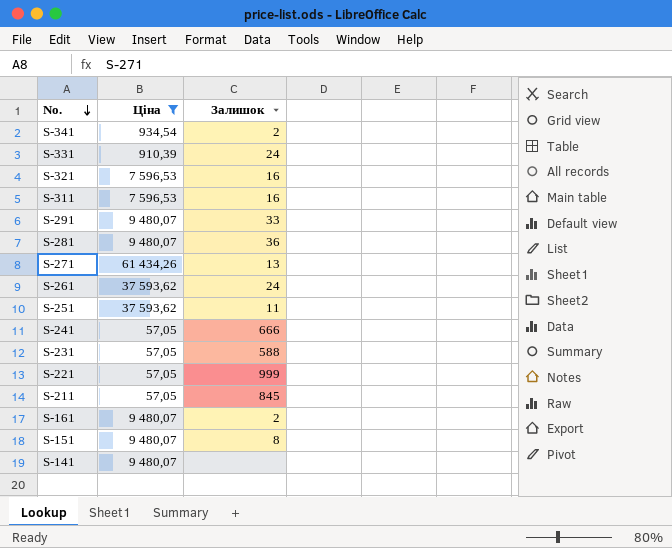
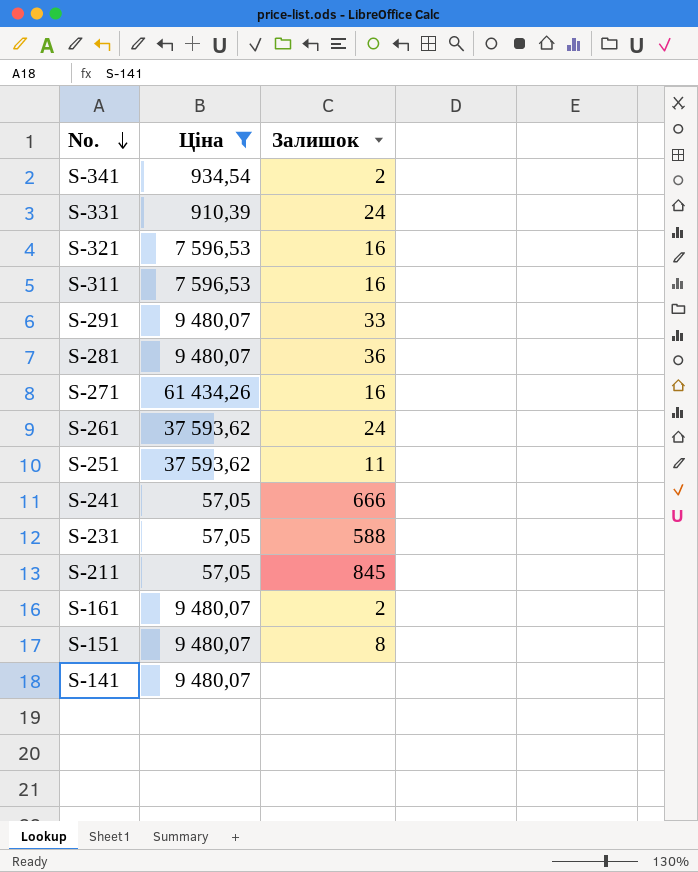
row S-221: 57,05 | 999 -> none
S-271 | Залишок: 13 -> 16

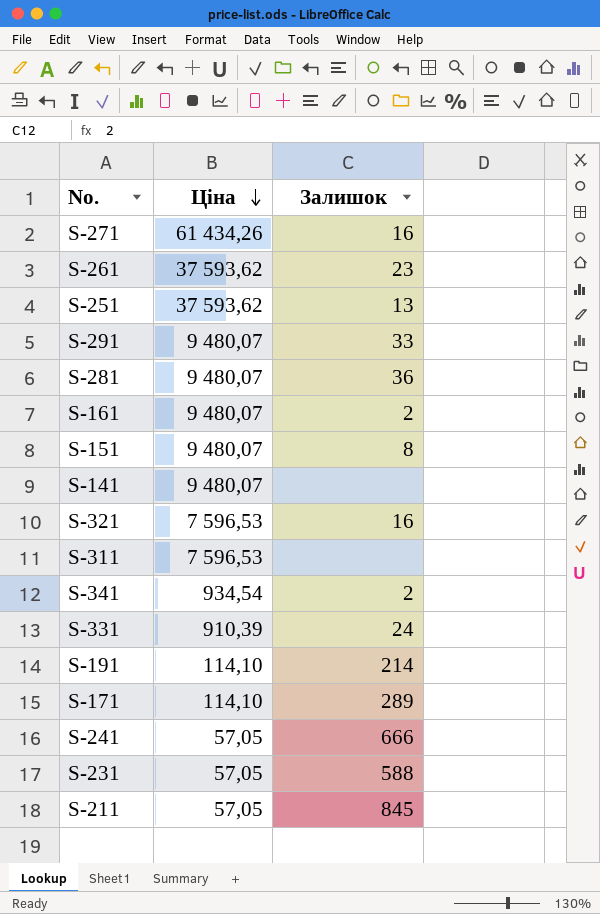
filter: Ціна != 114,10 -> none
row order: No. descending -> Ціна descending
S-261 | Залишок: 24 -> 23
S-251 | Залишок: 11 -> 13
S-311 | Залишок: 16 -> none

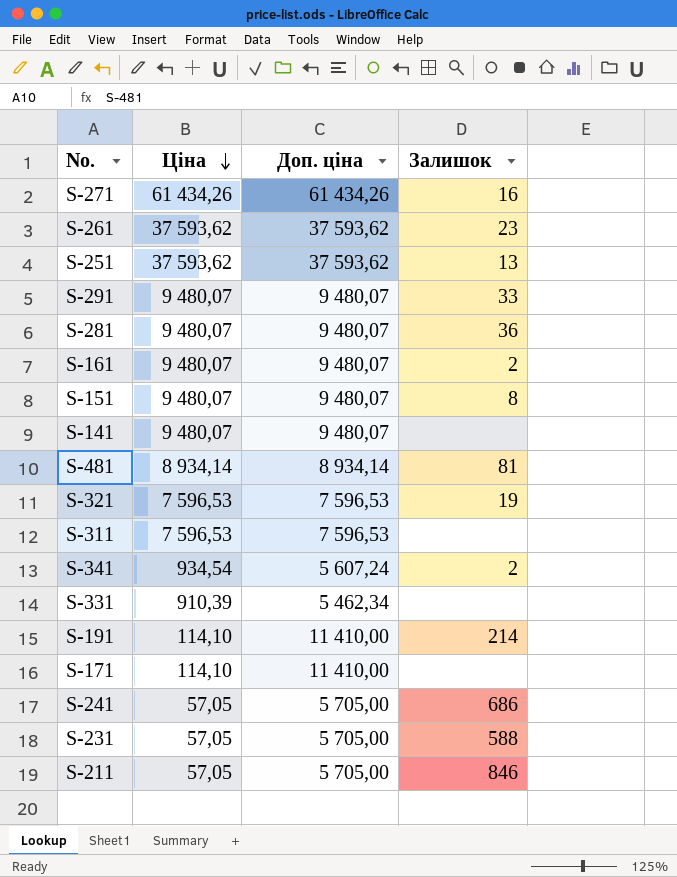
column Доп. ціна | position: none -> 3
row S-481: none -> 8 934,14 | 8 934,14 | 81
S-321 | Залишок: 16 -> 19
S-331 | Залишок: 24 -> none
S-171 | Залишок: 289 -> none
S-241 | Залишок: 666 -> 686
S-211 | Залишок: 845 -> 846

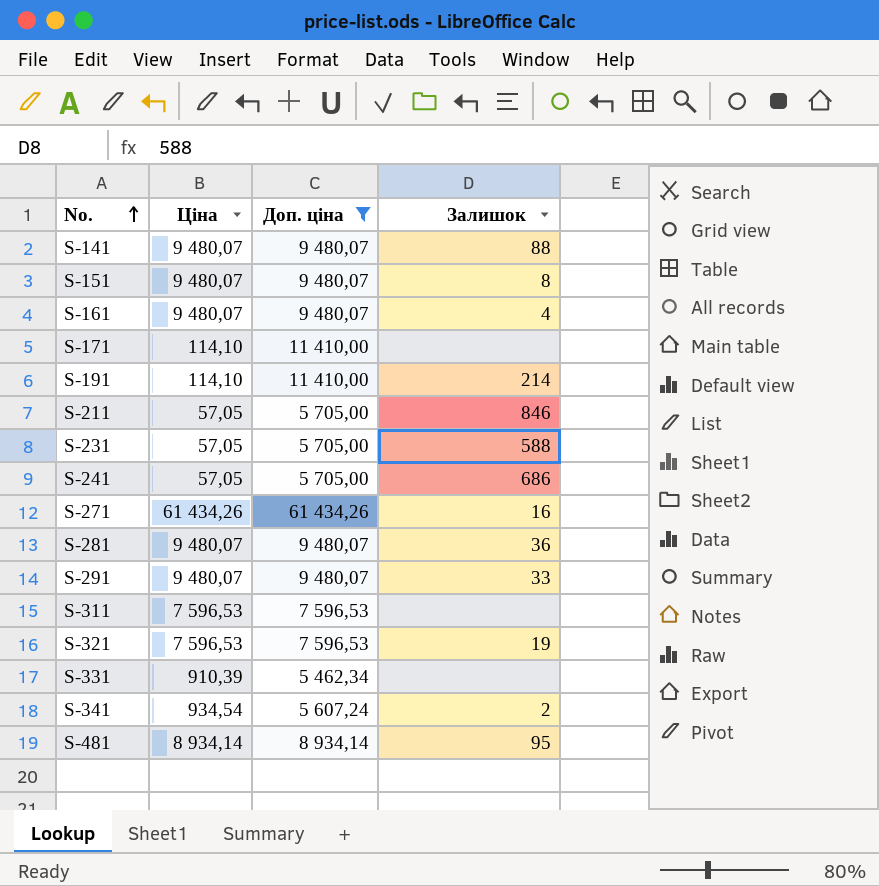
filter: none -> Доп. ціна != 37 593,62
row order: Ціна descending -> No. ascending
S-141 | Залишок: none -> 88
S-161 | Залишок: 2 -> 4
S-481 | Залишок: 81 -> 95

